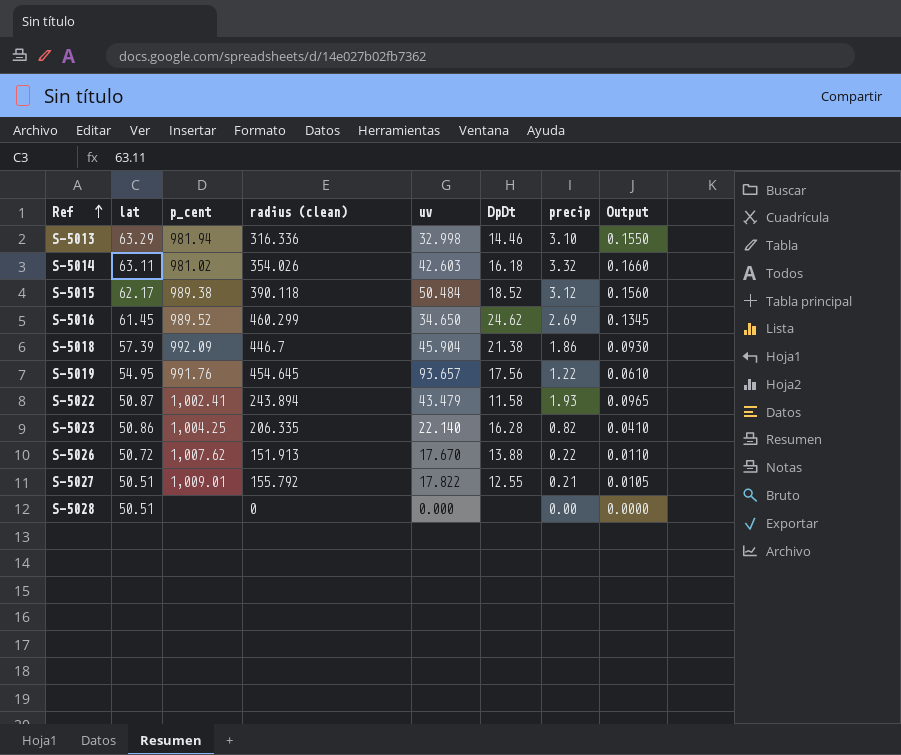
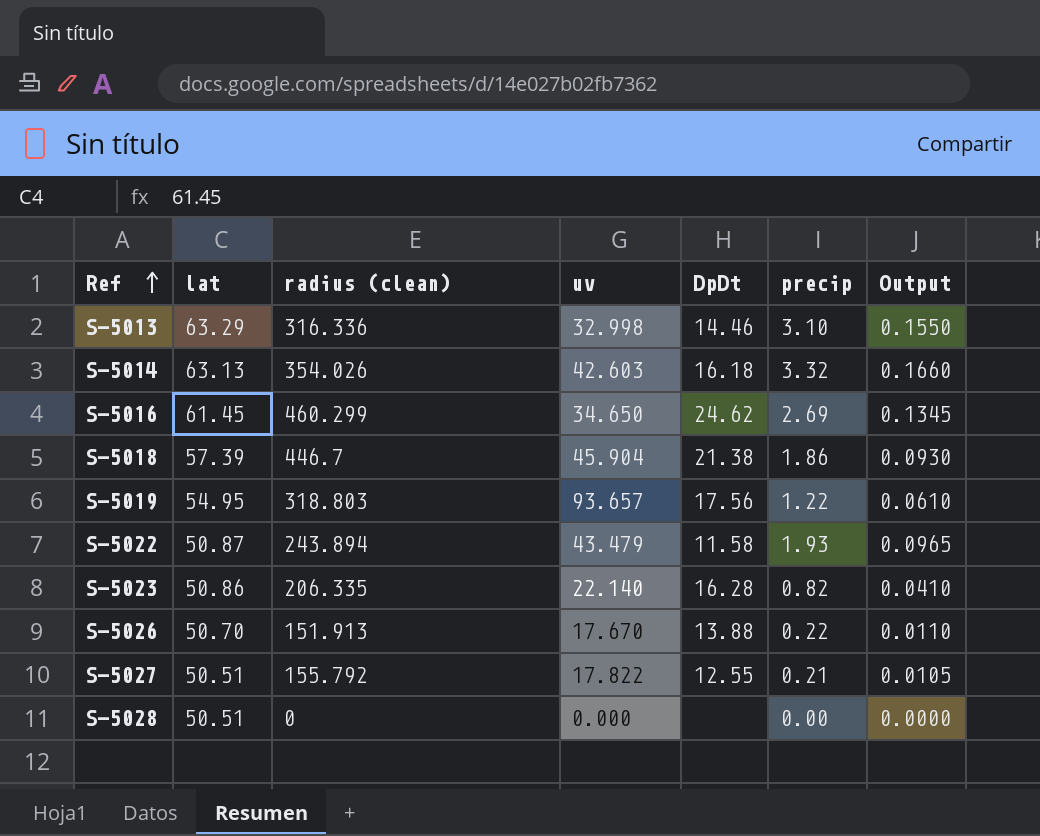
column p_cent | position: 3 -> none
row S-5015: 62.17 | 989.38 | 390.118 | 50.484 | 18.52 | 3.12 | 0.1560 -> none
S-5014 | lat: 63.11 -> 63.13
S-5019 | radius (clean): 454.645 -> 318.803
S-5026 | lat: 50.72 -> 50.70

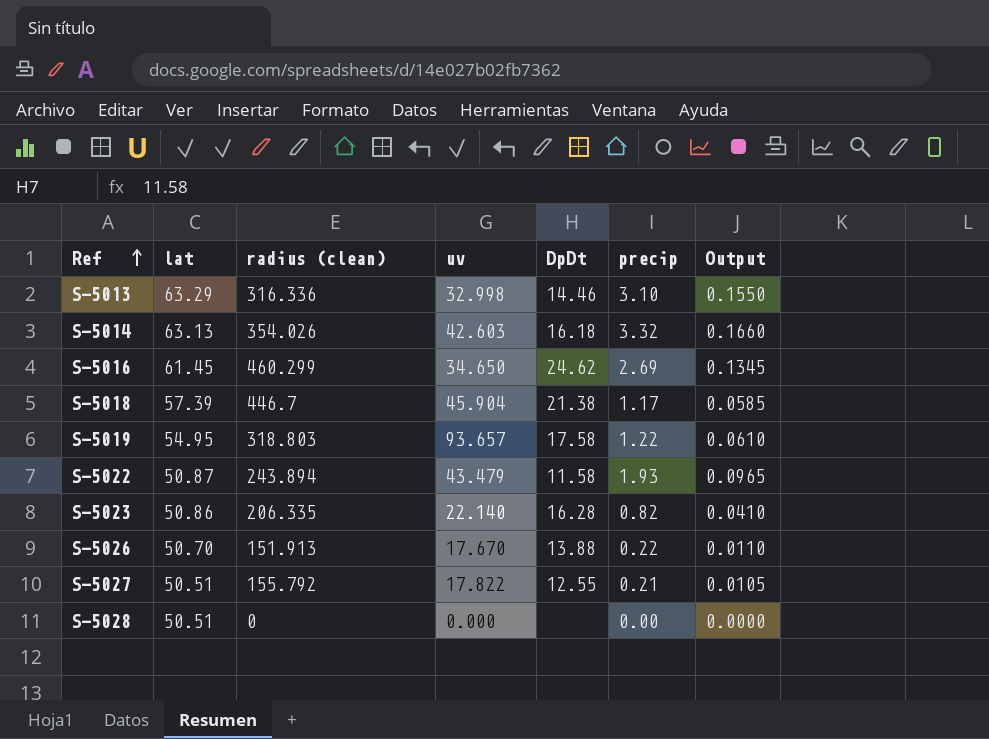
S-5018 | precip: 1.86 -> 1.17
S-5018 | Output: 0.0930 -> 0.0585
S-5019 | DpDt: 17.56 -> 17.58

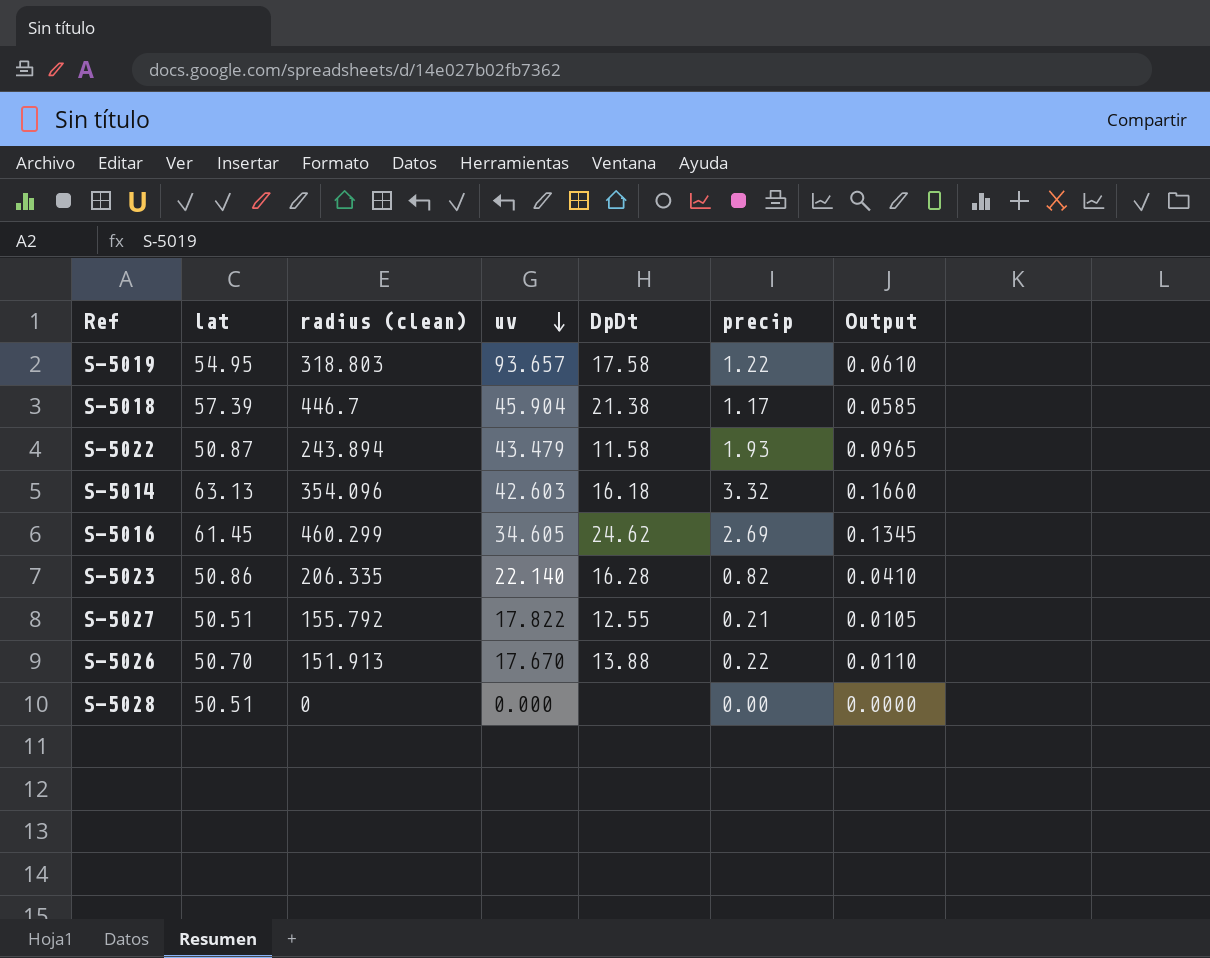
row order: Ref ascending -> uv descending
row S-5013: 63.29 | 316.336 | 32.998 | 14.46 | 3.10 | 0.1550 -> none
S-5014 | radius (clean): 354.026 -> 354.096
S-5016 | uv: 34.650 -> 34.605

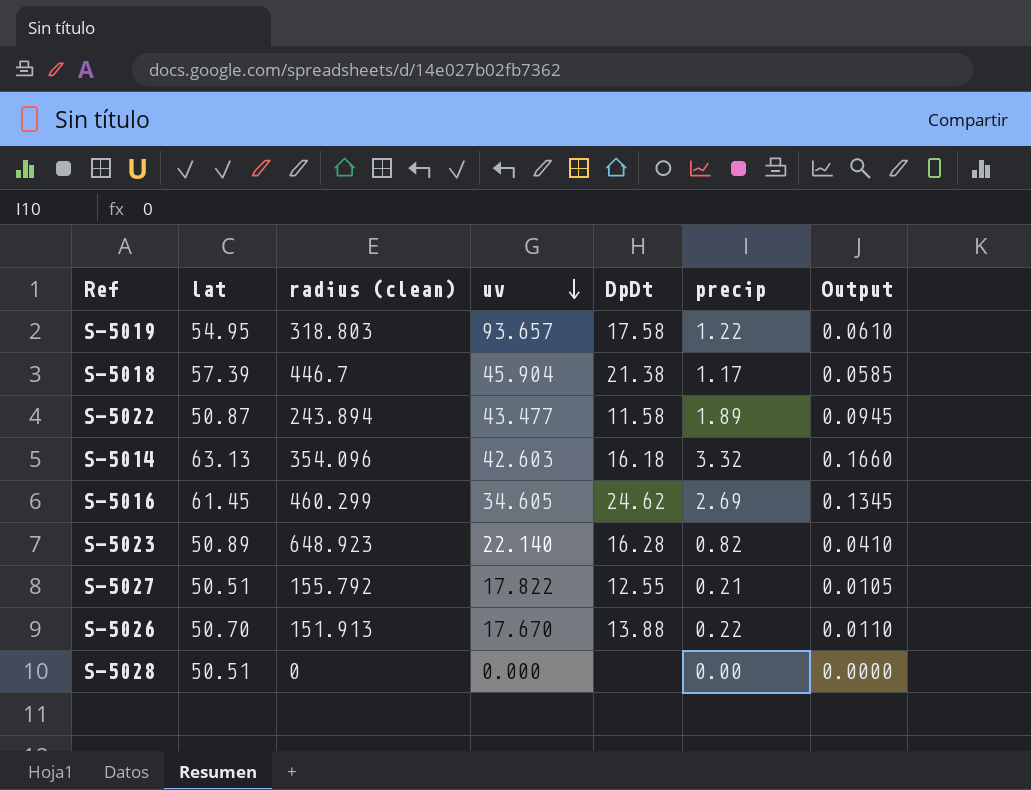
S-5022 | uv: 43.479 -> 43.477
S-5022 | precip: 1.93 -> 1.89
S-5022 | Output: 0.0965 -> 0.0945
S-5023 | lat: 50.86 -> 50.89
S-5023 | radius (clean): 206.335 -> 648.923

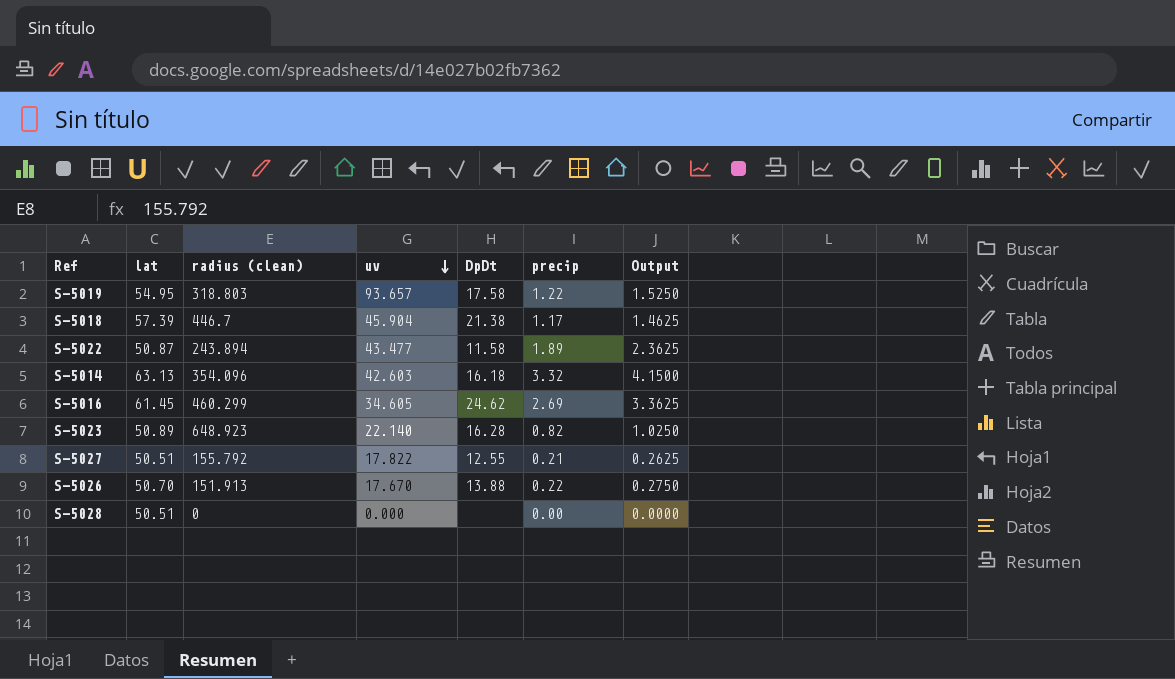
column Output | formula: [precip] * 0.05 -> [precip] * 1.25

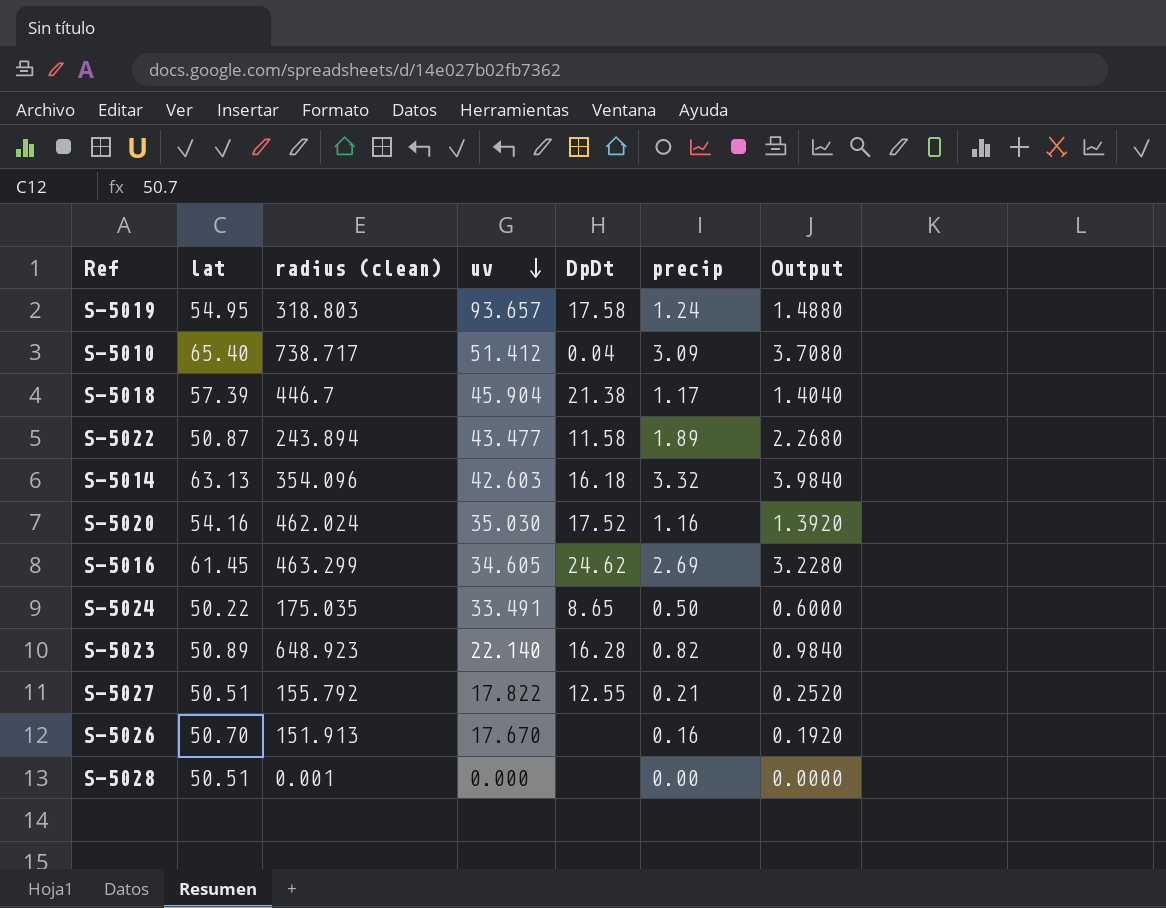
column Output | formula: [precip] * 1.25 -> [precip] * 1.2
S-5019 | precip: 1.22 -> 1.24
row S-5010: none -> 65.40 | 738.717 | 51.412 | 0.04 | 3.09 | 3.7080
row S-5020: none -> 54.16 | 462.024 | 35.030 | 17.52 | 1.16 | 1.3920
S-5016 | radius (clean): 460.299 -> 463.299
row S-5024: none -> 50.22 | 175.035 | 33.491 | 8.65 | 0.50 | 0.6000
S-5026 | DpDt: 13.88 -> none
S-5026 | precip: 0.22 -> 0.16
S-5028 | radius (clean): 0 -> 0.001

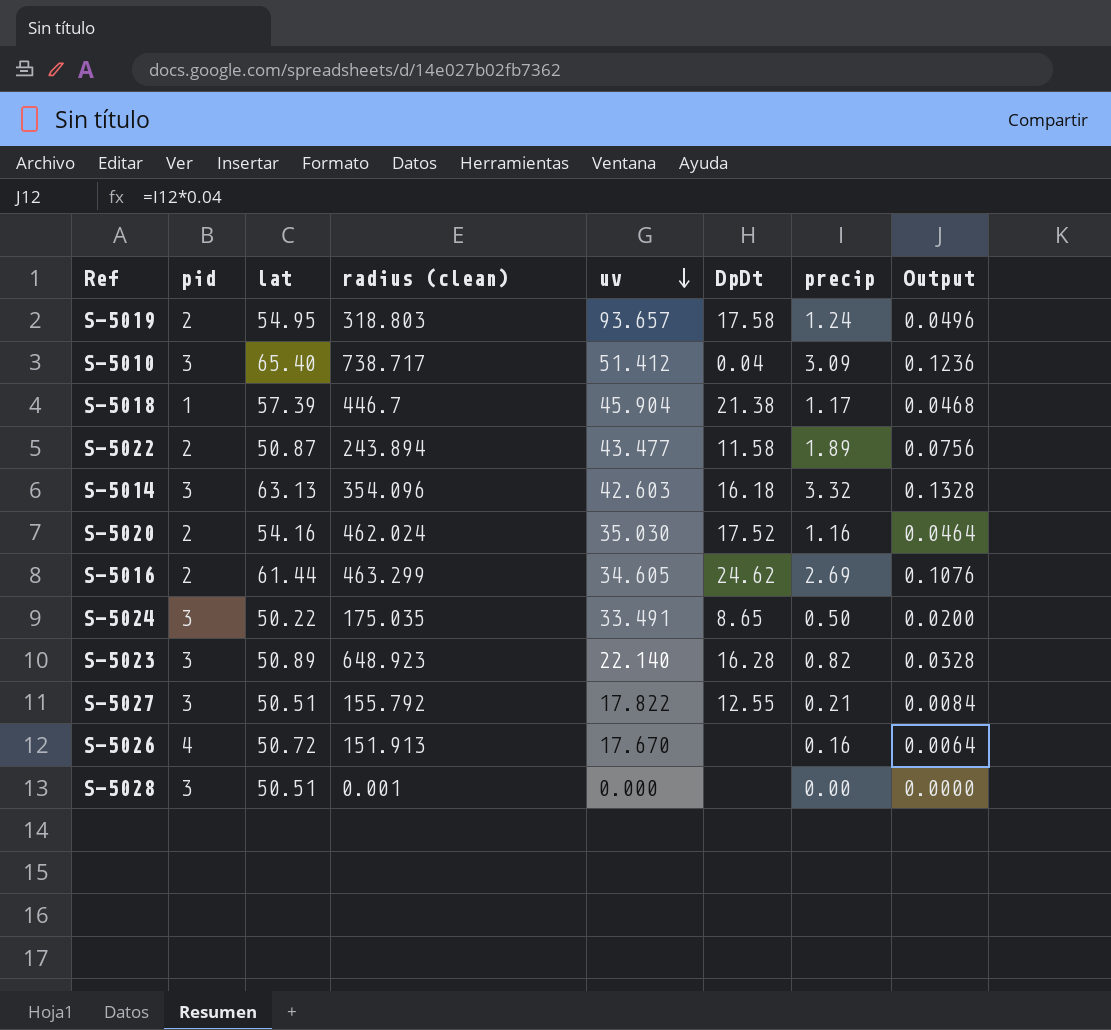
column pid | position: none -> 2
column Output | formula: [precip] * 1.2 -> [precip] * 0.04
S-5016 | lat: 61.45 -> 61.44
S-5026 | lat: 50.70 -> 50.72

